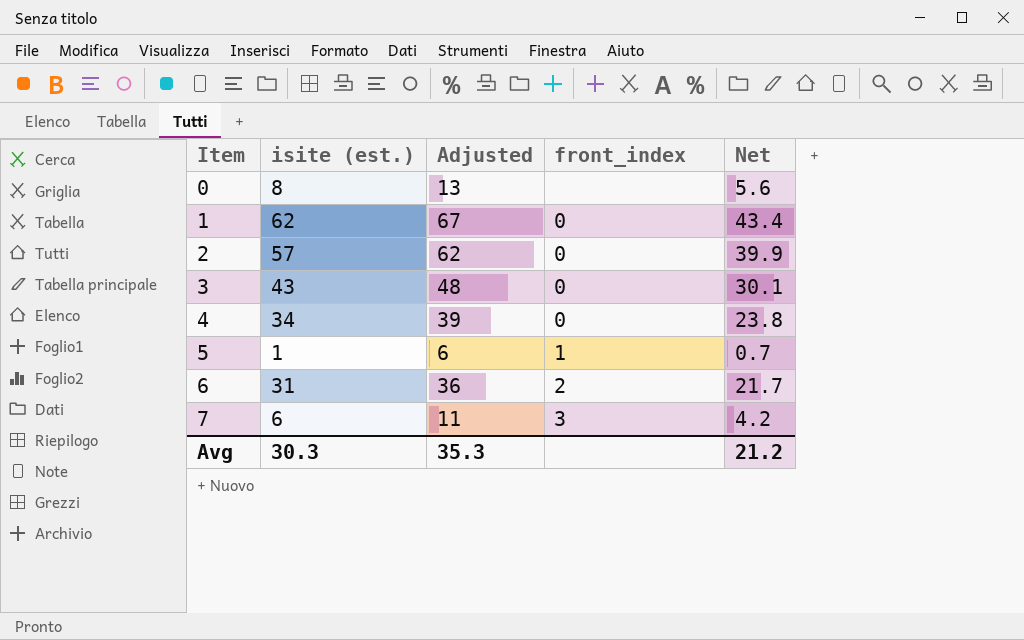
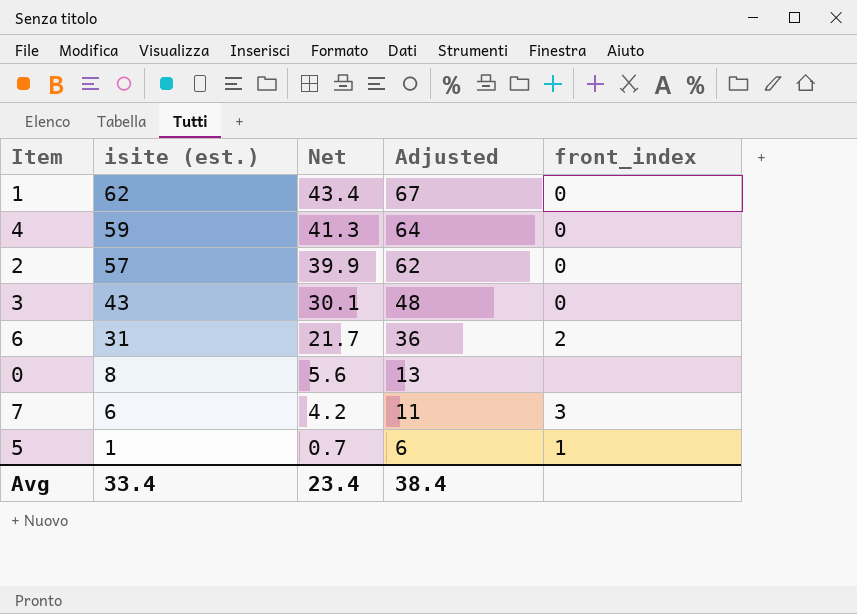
row order: Item ascending -> isite (est.) descending
column Net | position: 5 -> 3
4 | isite (est.): 34 -> 59
4 | Net: 23.8 -> 41.3
4 | Adjusted: 39 -> 64
Avg | isite (est.): 30.3 -> 33.4
Avg | Net: 21.2 -> 23.4
Avg | Adjusted: 35.3 -> 38.4

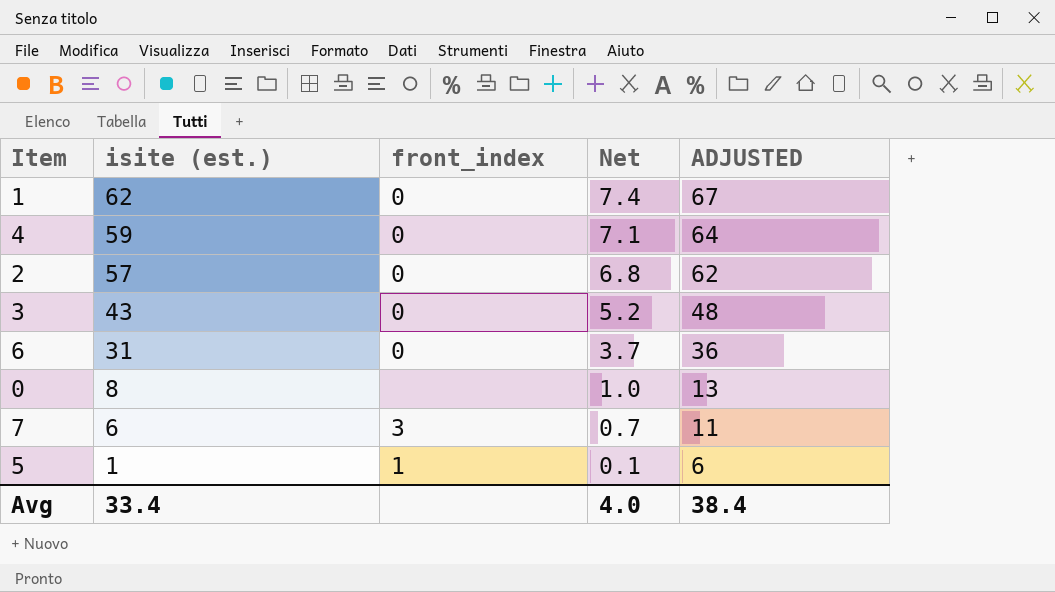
column front_index | position: 5 -> 3
column Net | formula: [isite (est.)] * 0.7 -> [isite (est.)] * 0.12
column name: Adjusted -> ADJUSTED
6 | front_index: 2 -> 0
Avg | Net: 23.4 -> 4.0

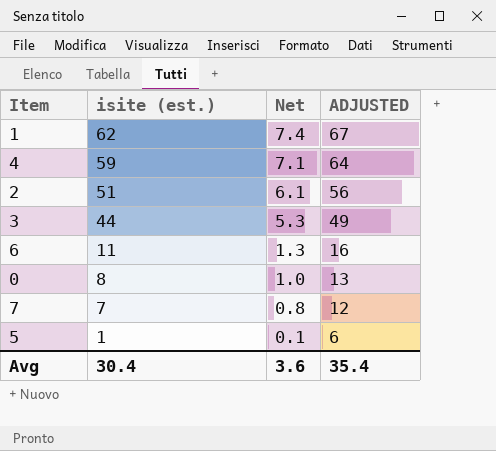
column front_index | position: 3 -> none
2 | isite (est.): 57 -> 51
2 | Net: 6.8 -> 6.1
2 | ADJUSTED: 62 -> 56
3 | isite (est.): 43 -> 44
3 | Net: 5.2 -> 5.3
3 | ADJUSTED: 48 -> 49
6 | isite (est.): 31 -> 11
6 | Net: 3.7 -> 1.3
6 | ADJUSTED: 36 -> 16
7 | isite (est.): 6 -> 7
7 | Net: 0.7 -> 0.8
7 | ADJUSTED: 11 -> 12
Avg | isite (est.): 33.4 -> 30.4
Avg | Net: 4.0 -> 3.6
Avg | ADJUSTED: 38.4 -> 35.4

